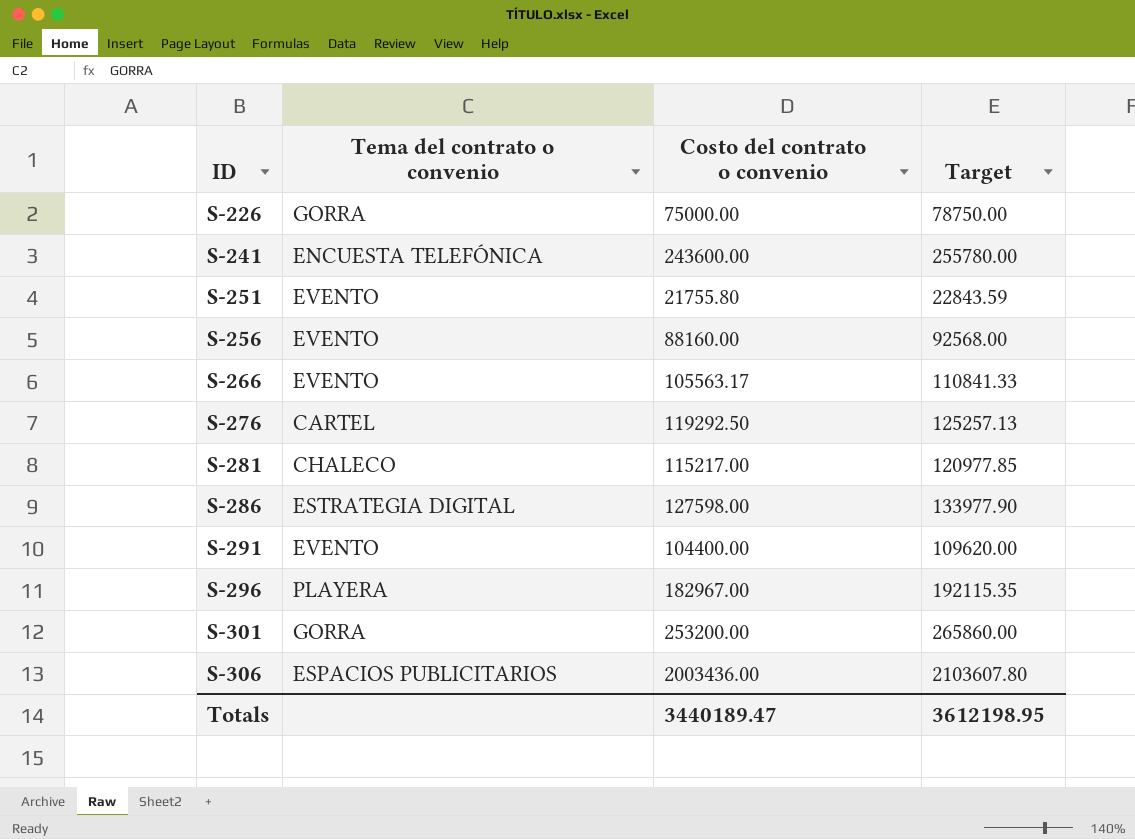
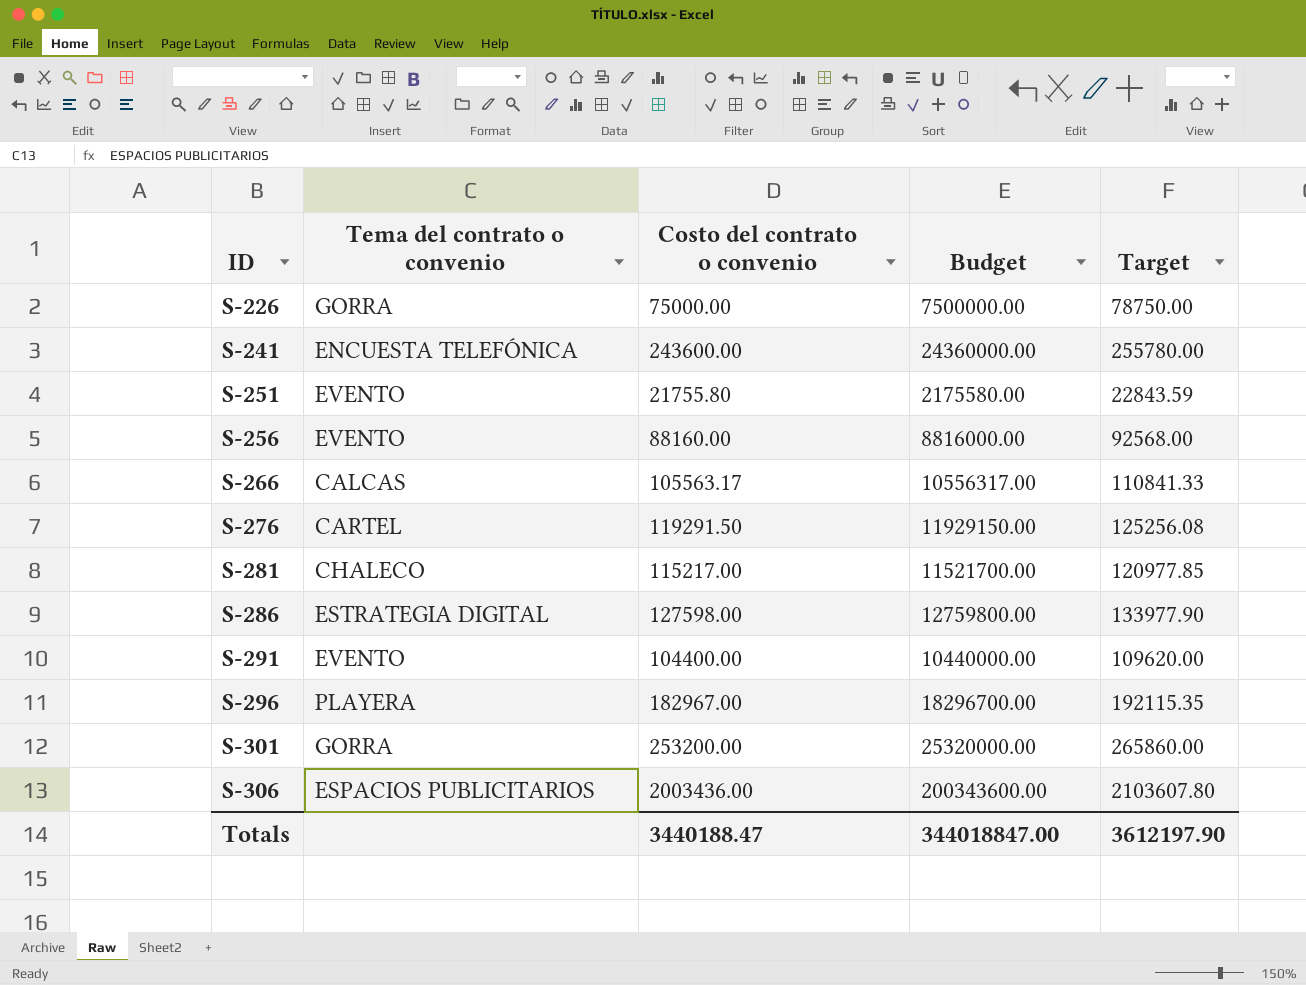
column Budget | formula: none -> [Costo del contrato o convenio] * 100
S-266 | Tema del contrato o convenio: EVENTO -> CALCAS
S-276 | Costo del contrato o convenio: 119292.50 -> 119291.50
S-276 | Target: 125257.13 -> 125256.08
Totals | Costo del contrato o convenio: 3440189.47 -> 3440188.47
Totals | Target: 3612198.95 -> 3612197.90

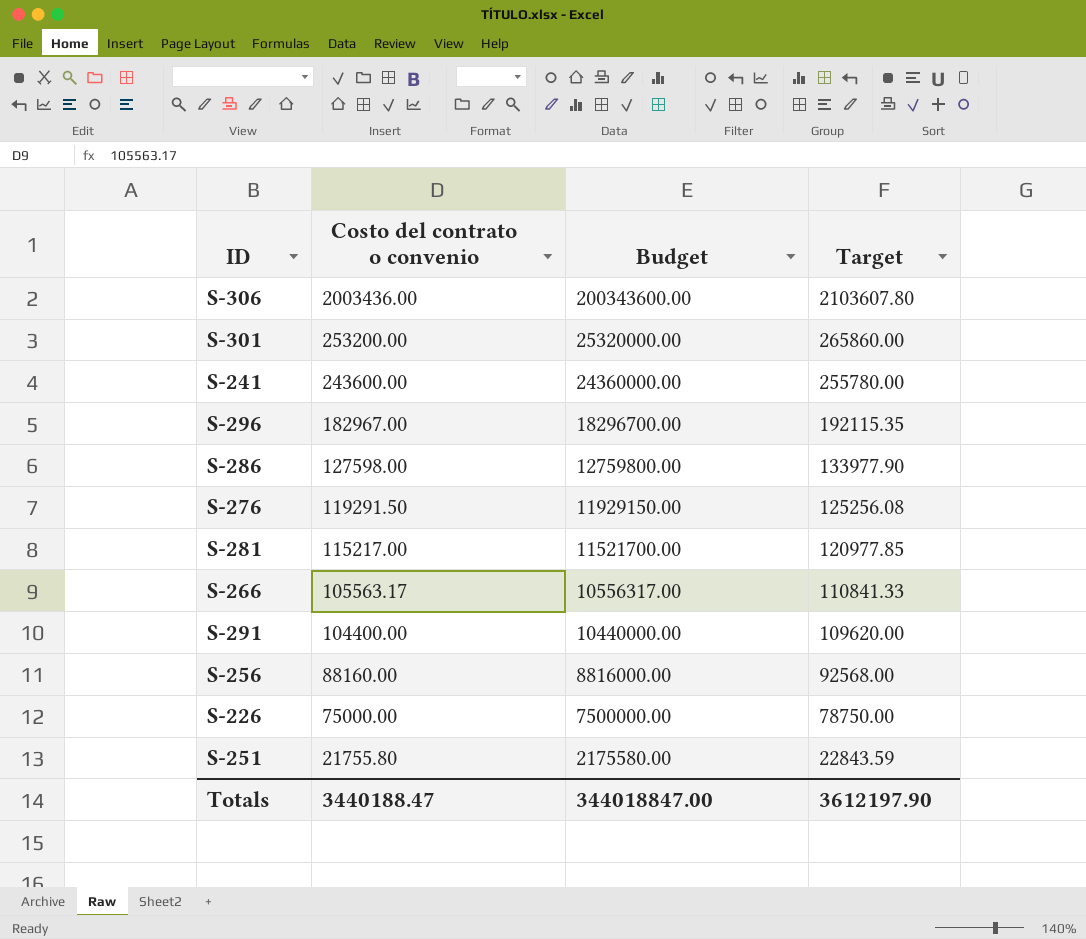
row order: ID ascending -> Costo del contrato o convenio descending
column Tema del contrato o convenio | position: 2 -> none

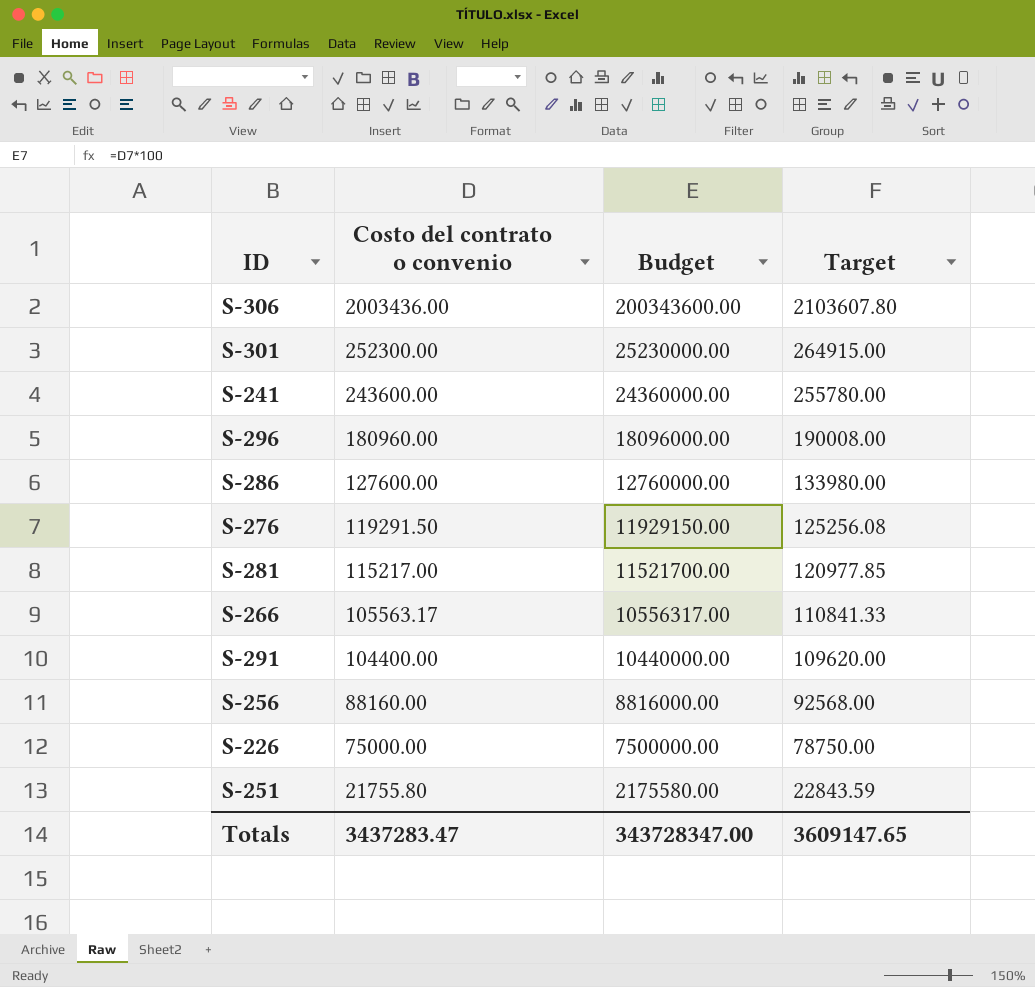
S-301 | Costo del contrato o convenio: 253200.00 -> 252300.00
S-301 | Budget: 25320000.00 -> 25230000.00
S-301 | Target: 265860.00 -> 264915.00
S-296 | Costo del contrato o convenio: 182967.00 -> 180960.00
S-296 | Budget: 18296700.00 -> 18096000.00
S-296 | Target: 192115.35 -> 190008.00
S-286 | Costo del contrato o convenio: 127598.00 -> 127600.00
S-286 | Budget: 12759800.00 -> 12760000.00
S-286 | Target: 133977.90 -> 133980.00
Totals | Costo del contrato o convenio: 3440188.47 -> 3437283.47
Totals | Budget: 344018847.00 -> 343728347.00
Totals | Target: 3612197.90 -> 3609147.65

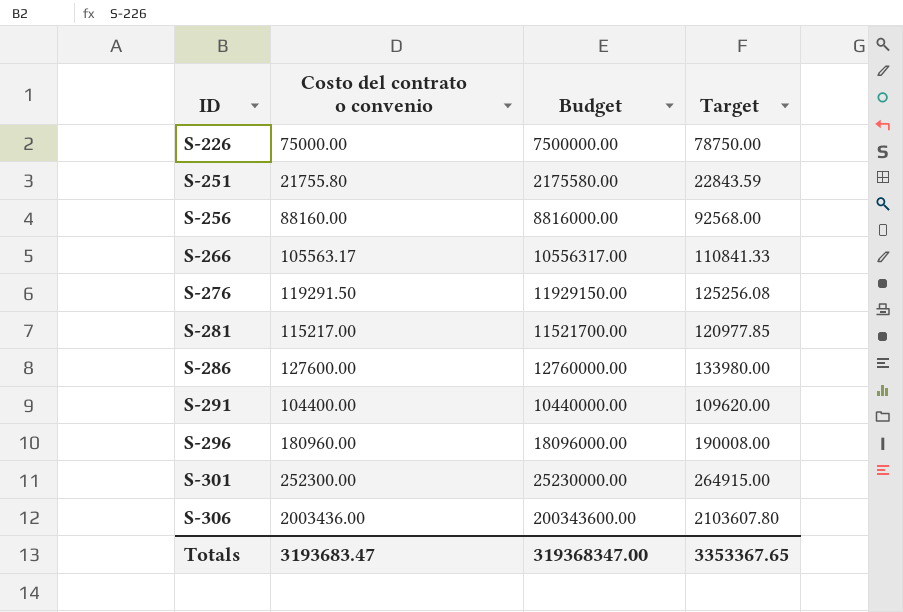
row order: Costo del contrato o convenio descending -> ID ascending
row S-241: 243600.00 | 24360000.00 | 255780.00 -> none
Totals | Costo del contrato o convenio: 3437283.47 -> 3193683.47
Totals | Budget: 343728347.00 -> 319368347.00
Totals | Target: 3609147.65 -> 3353367.65

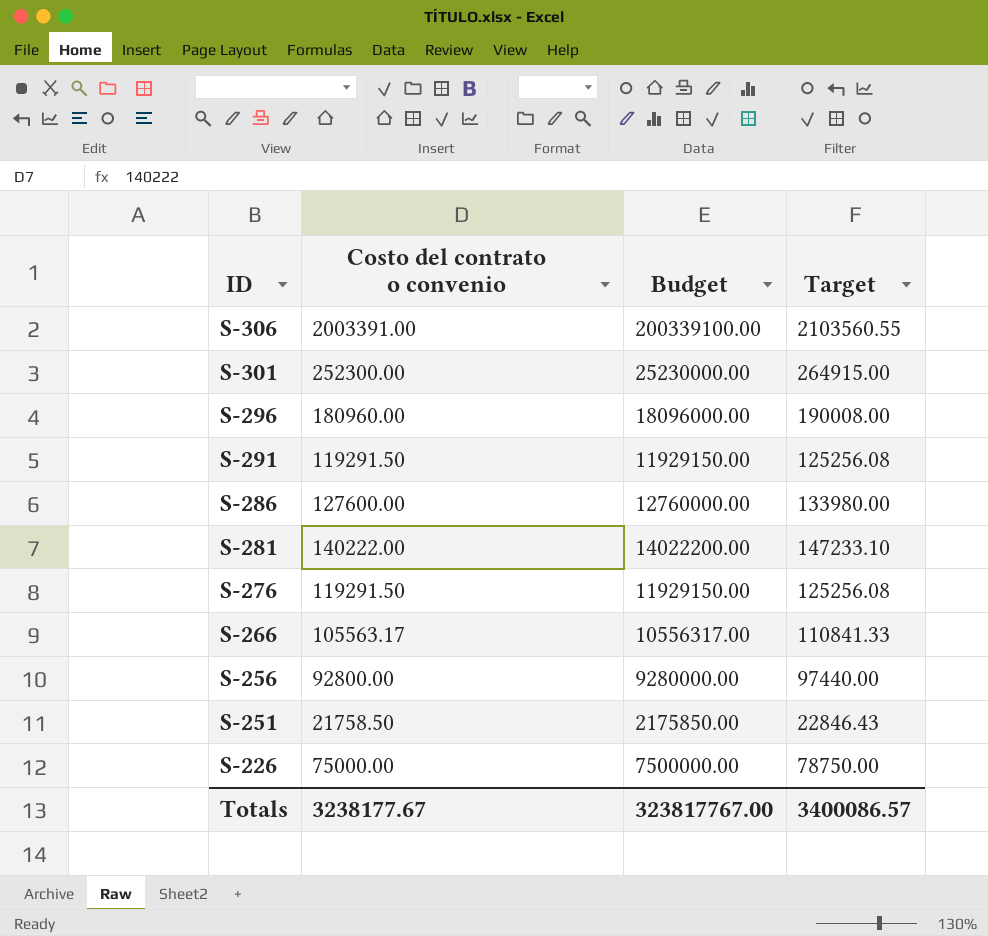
row order: ID ascending -> ID descending
S-306 | Costo del contrato o convenio: 2003436.00 -> 2003391.00
S-306 | Budget: 200343600.00 -> 200339100.00
S-306 | Target: 2103607.80 -> 2103560.55
S-291 | Costo del contrato o convenio: 104400.00 -> 119291.50
S-291 | Budget: 10440000.00 -> 11929150.00
S-291 | Target: 109620.00 -> 125256.08
S-281 | Costo del contrato o convenio: 115217.00 -> 140222.00
S-281 | Budget: 11521700.00 -> 14022200.00
S-281 | Target: 120977.85 -> 147233.10
S-256 | Costo del contrato o convenio: 88160.00 -> 92800.00
S-256 | Budget: 8816000.00 -> 9280000.00
S-256 | Target: 92568.00 -> 97440.00
S-251 | Costo del contrato o convenio: 21755.80 -> 21758.50
S-251 | Budget: 2175580.00 -> 2175850.00
S-251 | Target: 22843.59 -> 22846.43
Totals | Costo del contrato o convenio: 3193683.47 -> 3238177.67
Totals | Budget: 319368347.00 -> 323817767.00
Totals | Target: 3353367.65 -> 3400086.57

